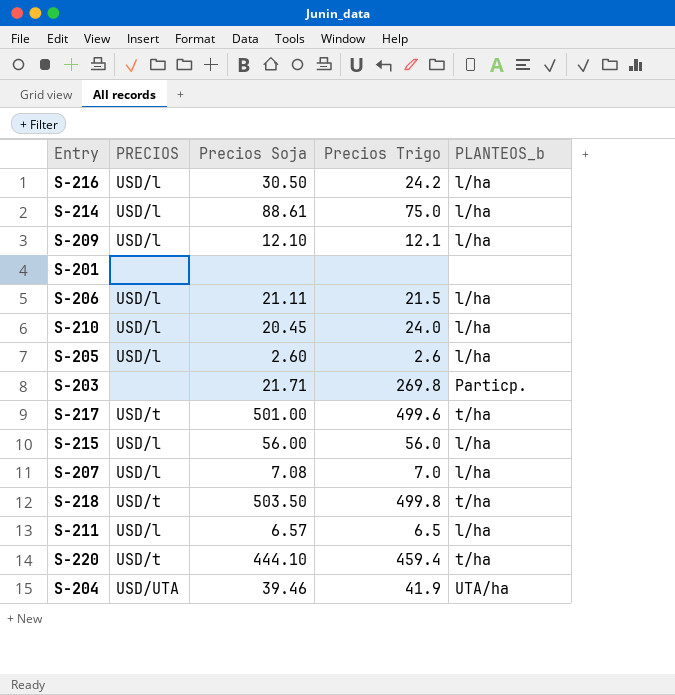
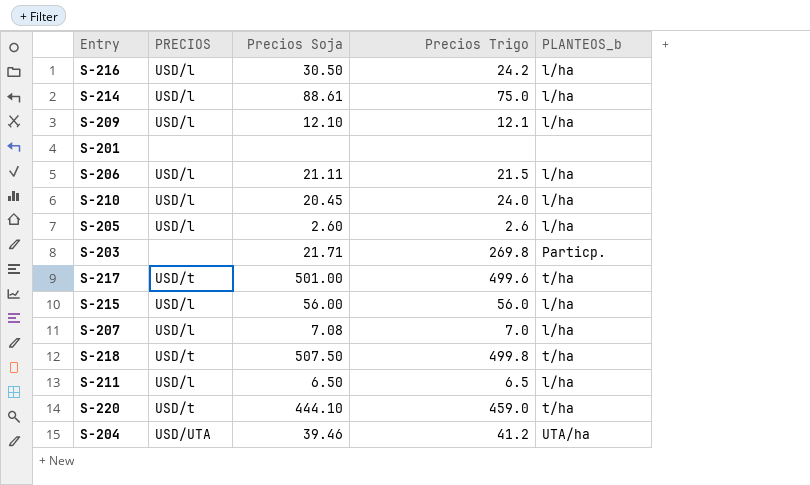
S-218 | Precios Soja: 503.50 -> 507.50
S-211 | Precios Soja: 6.57 -> 6.50
S-220 | Precios Trigo: 459.4 -> 459.0
S-204 | Precios Trigo: 41.9 -> 41.2

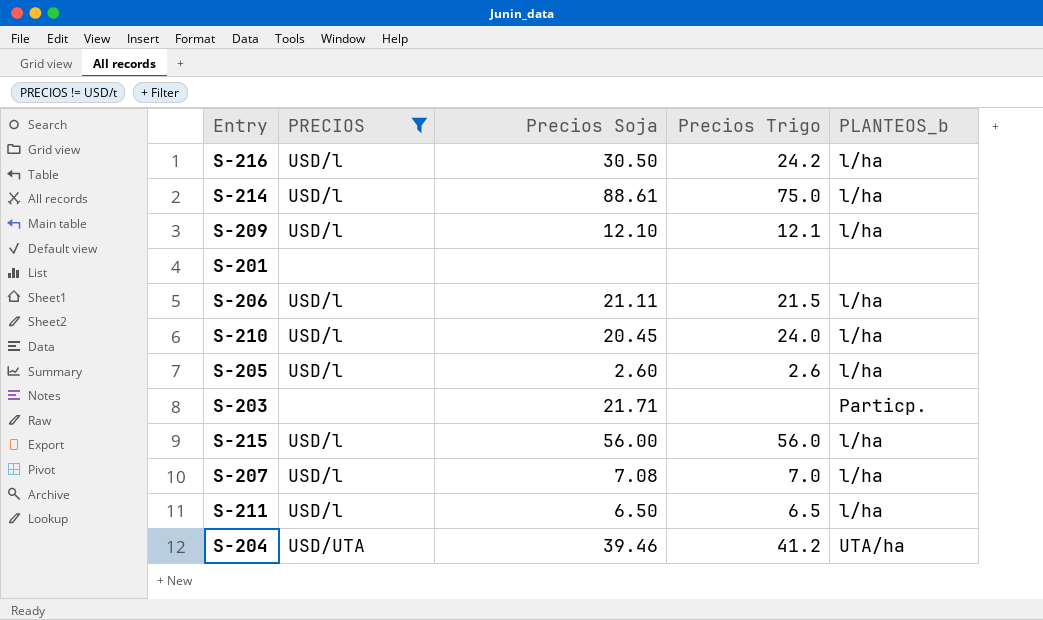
filter: none -> PRECIOS != USD/t
S-203 | Precios Trigo: 269.8 -> none

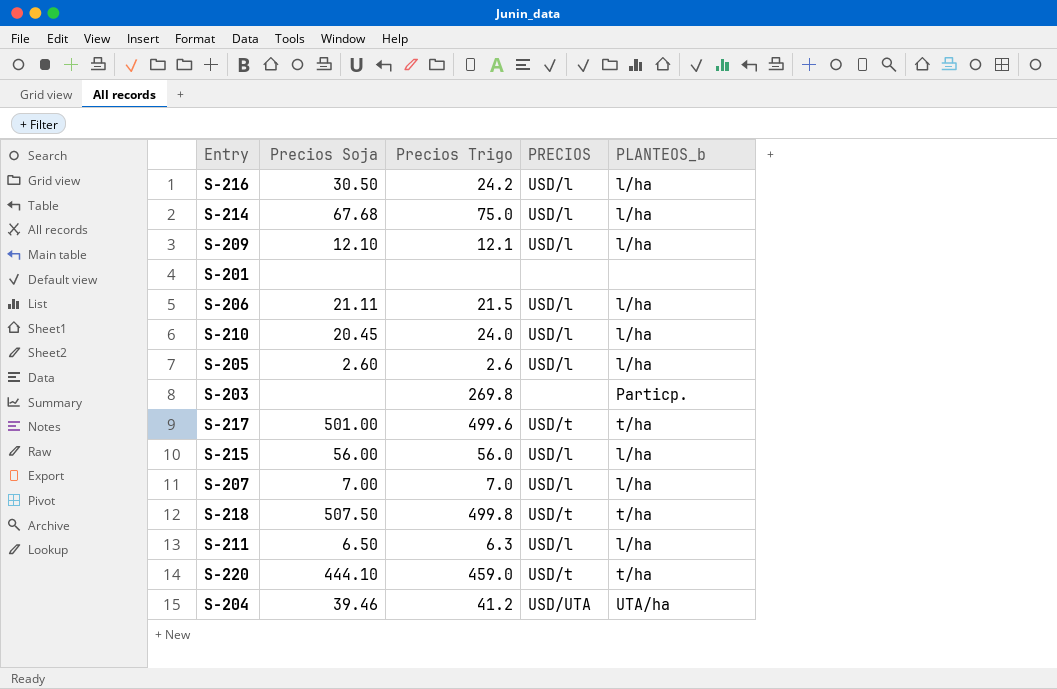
filter: PRECIOS != USD/t -> none
column PRECIOS | position: 2 -> 4
S-214 | Precios Soja: 88.61 -> 67.68
S-203 | Precios Soja: 21.71 -> none
S-203 | Precios Trigo: none -> 269.8
S-207 | Precios Soja: 7.08 -> 7.00
S-211 | Precios Trigo: 6.5 -> 6.3

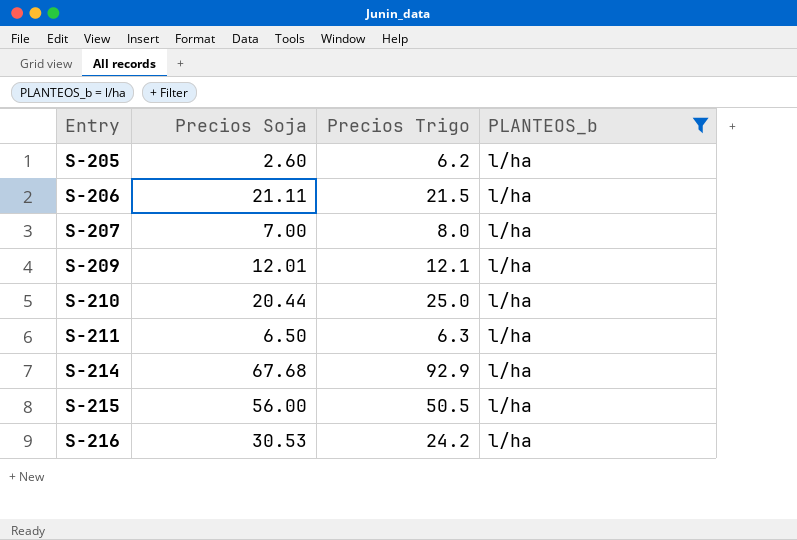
filter: none -> PLANTEOS_b = l/ha
row order: none -> Entry ascending
column PRECIOS | position: 4 -> none
S-205 | Precios Trigo: 2.6 -> 6.2
S-207 | Precios Trigo: 7.0 -> 8.0
S-209 | Precios Soja: 12.10 -> 12.01
S-210 | Precios Soja: 20.45 -> 20.44
S-210 | Precios Trigo: 24.0 -> 25.0
S-214 | Precios Trigo: 75.0 -> 92.9
S-215 | Precios Trigo: 56.0 -> 50.5
S-216 | Precios Soja: 30.50 -> 30.53

